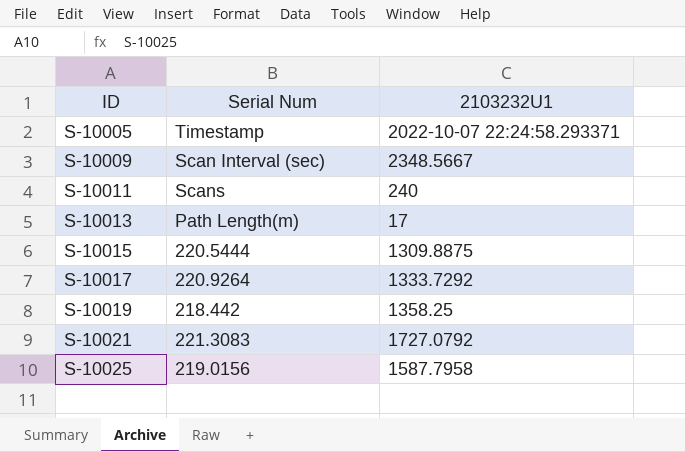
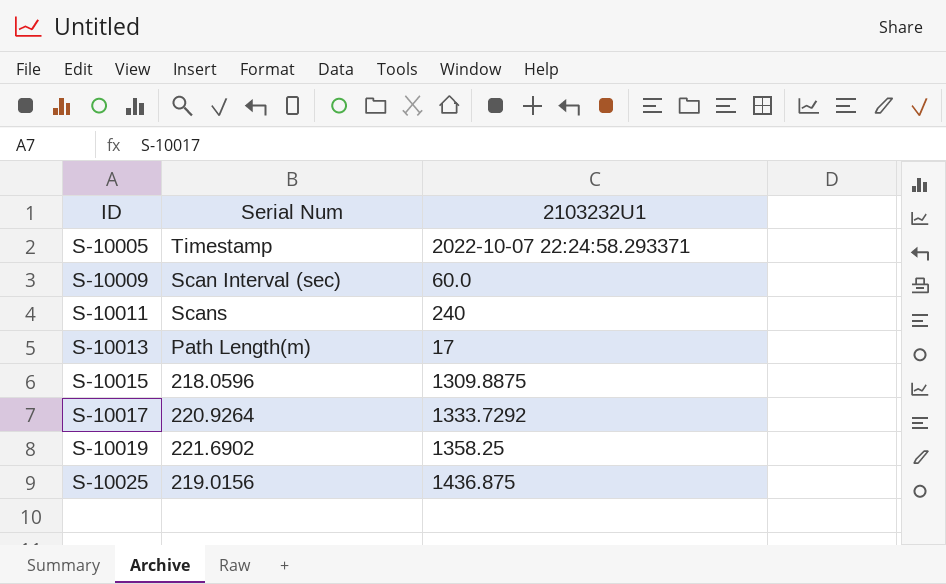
row S-10021: 221.3083 | 1727.0792 -> none
S-10009 | 2103232U1: 2348.5667 -> 60.0
S-10015 | Serial Num: 220.5444 -> 218.0596
S-10019 | Serial Num: 218.442 -> 221.6902
S-10025 | 2103232U1: 1587.7958 -> 1436.875

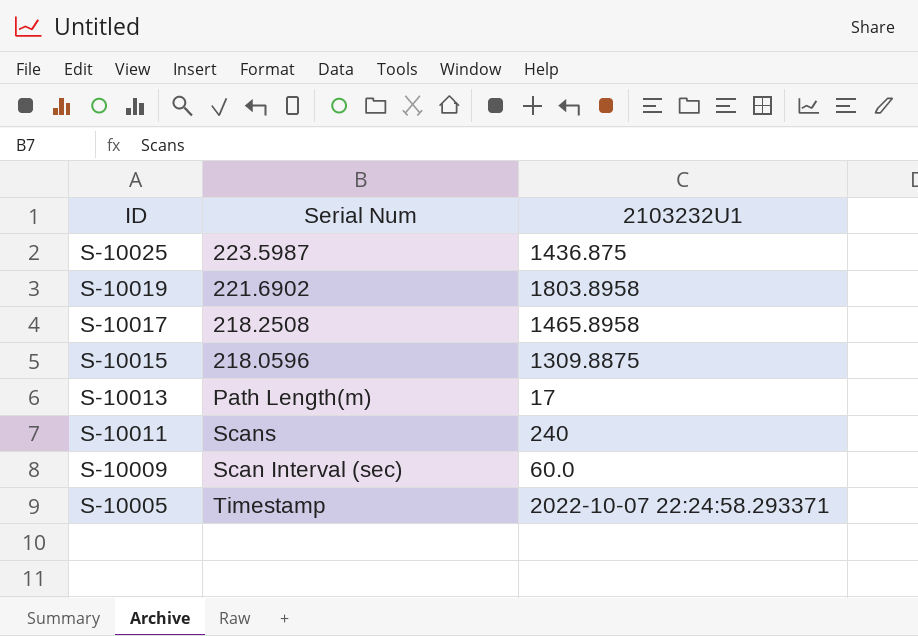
row order: ID ascending -> ID descending
S-10025 | Serial Num: 219.0156 -> 223.5987
S-10019 | 2103232U1: 1358.25 -> 1803.8958
S-10017 | Serial Num: 220.9264 -> 218.2508
S-10017 | 2103232U1: 1333.7292 -> 1465.8958

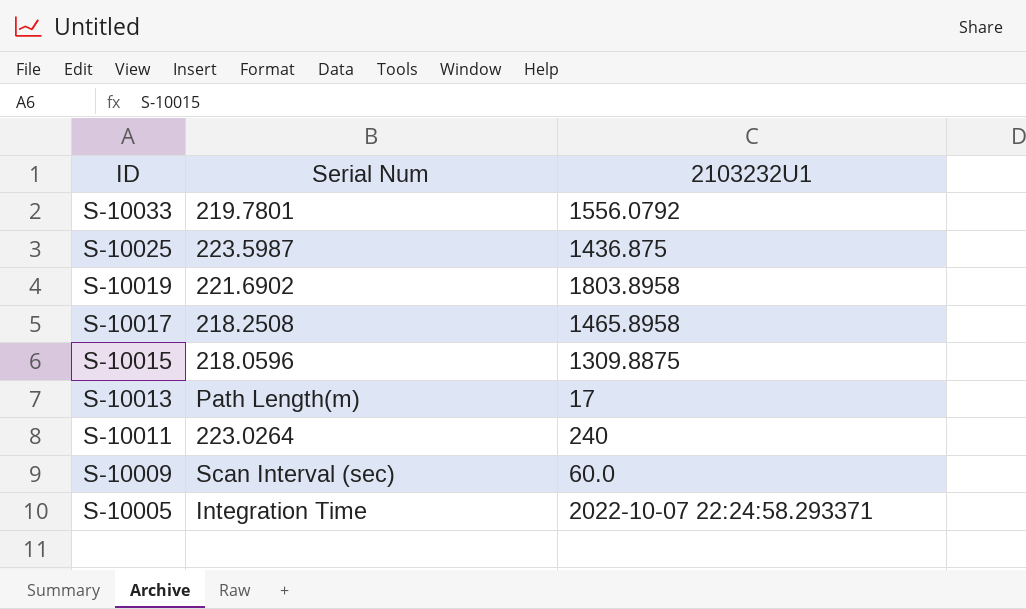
row S-10033: none -> 219.7801 | 1556.0792
S-10011 | Serial Num: Scans -> 223.0264
S-10005 | Serial Num: Timestamp -> Integration Time

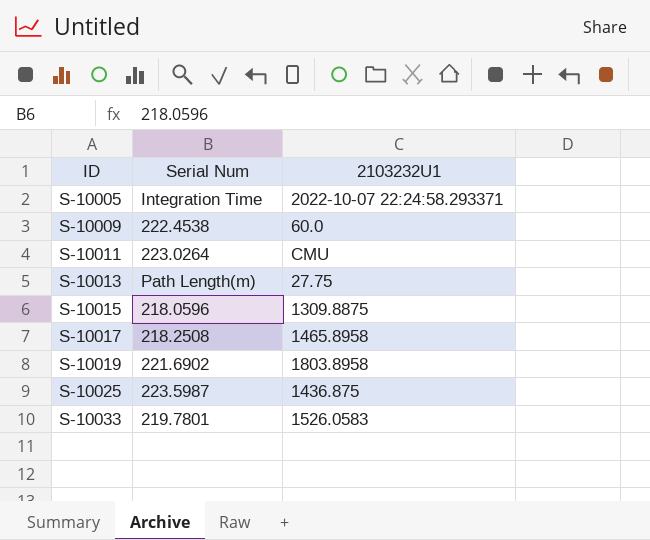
row order: ID descending -> ID ascending
S-10009 | Serial Num: Scan Interval (sec) -> 222.4538
S-10011 | 2103232U1: 240 -> CMU
S-10013 | 2103232U1: 17 -> 27.75
S-10033 | 2103232U1: 1556.0792 -> 1526.0583

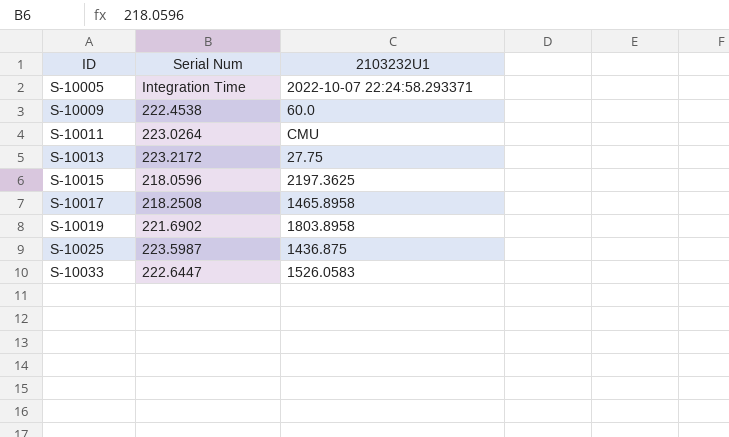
S-10013 | Serial Num: Path Length(m) -> 223.2172
S-10015 | 2103232U1: 1309.8875 -> 2197.3625
S-10033 | Serial Num: 219.7801 -> 222.6447

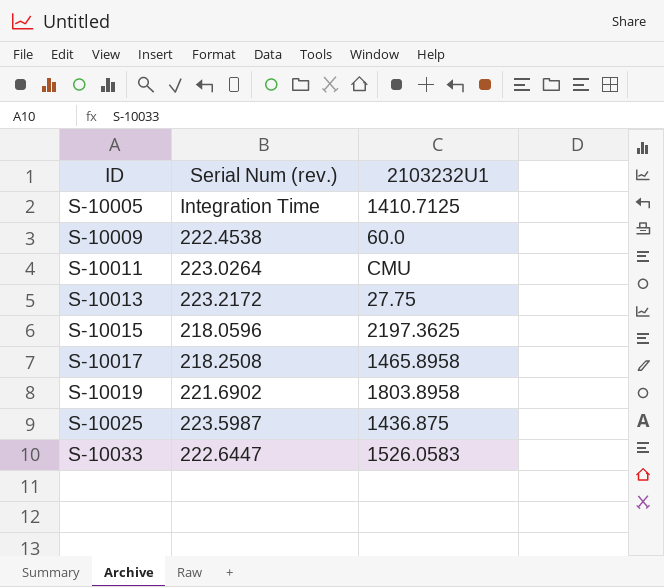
column name: Serial Num -> Serial Num (rev.)
S-10005 | 2103232U1: 2022-10-07 22:24:58.293371 -> 1410.7125

